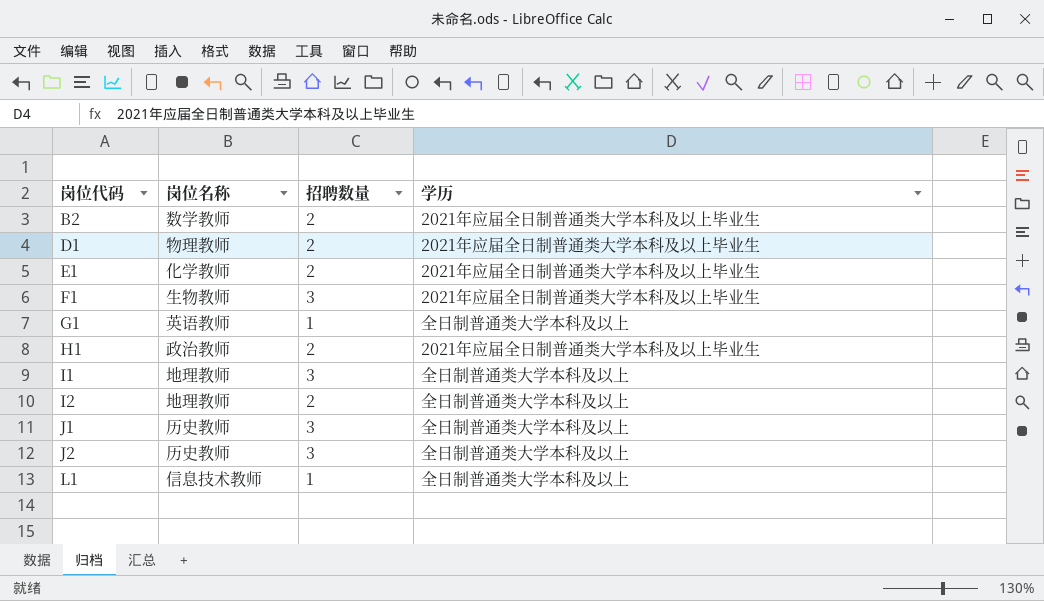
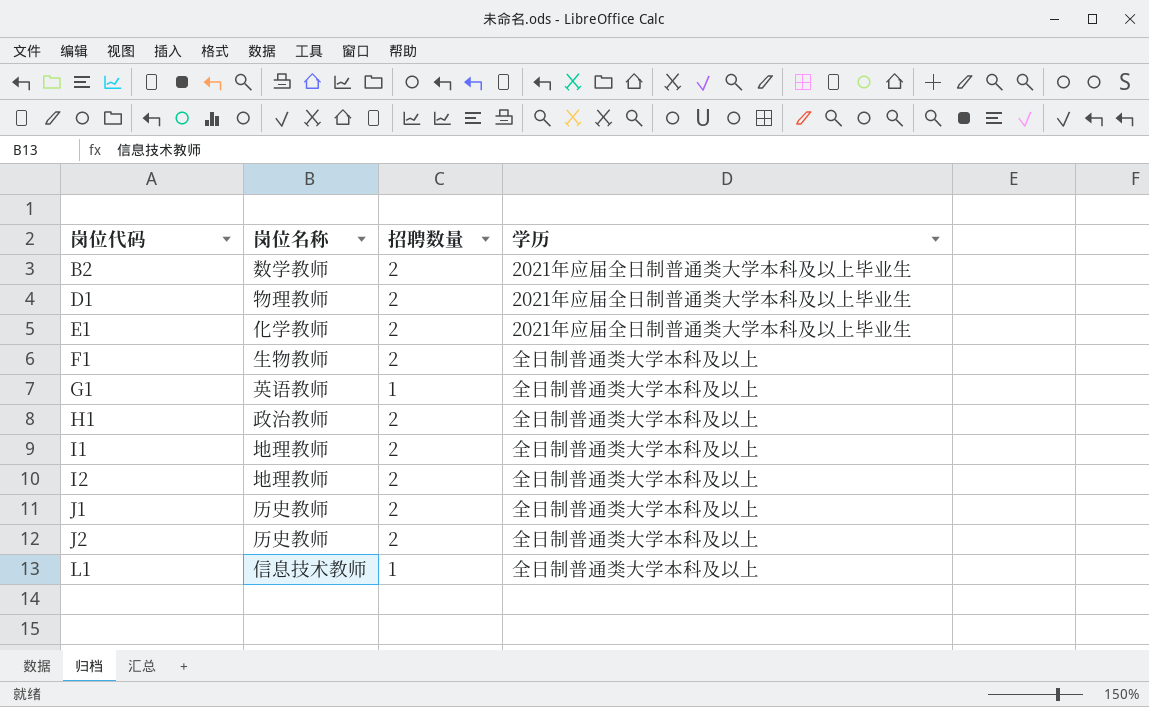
F1 | 招聘数量: 3 -> 2
F1 | 学历: 2021年应届全日制普通类大学本科及以上毕业生 -> 全日制普通类大学本科及以上
H1 | 学历: 2021年应届全日制普通类大学本科及以上毕业生 -> 全日制普通类大学本科及以上
I1 | 招聘数量: 3 -> 2
J1 | 招聘数量: 3 -> 2
J2 | 招聘数量: 3 -> 2

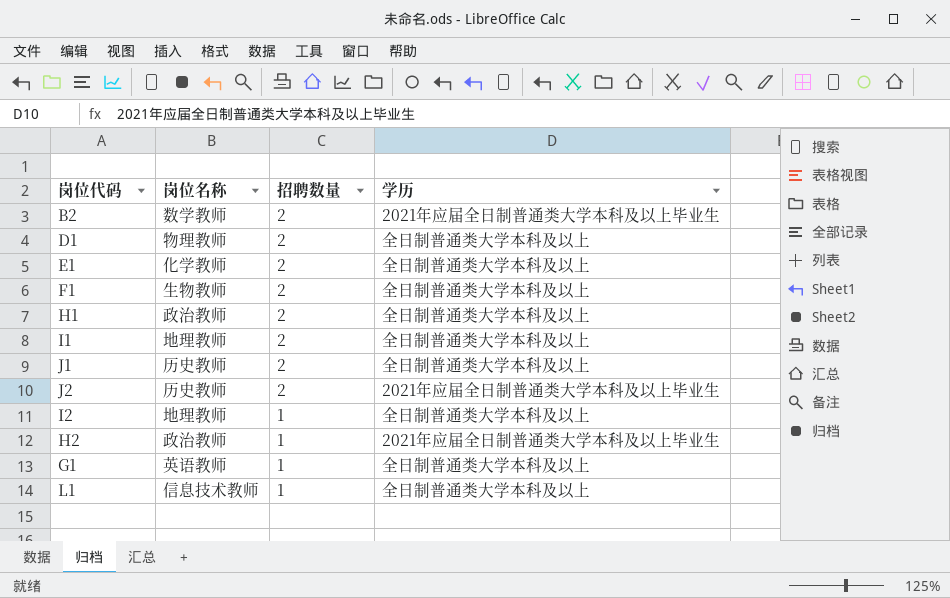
row order: 岗位代码 ascending -> 招聘数量 descending
D1 | 学历: 2021年应届全日制普通类大学本科及以上毕业生 -> 全日制普通类大学本科及以上
E1 | 学历: 2021年应届全日制普通类大学本科及以上毕业生 -> 全日制普通类大学本科及以上
J2 | 学历: 全日制普通类大学本科及以上 -> 2021年应届全日制普通类大学本科及以上毕业生
I2 | 招聘数量: 2 -> 1
row H2: none -> 政治教师 | 1 | 2021年应届全日制普通类大学本科及以上毕业生

